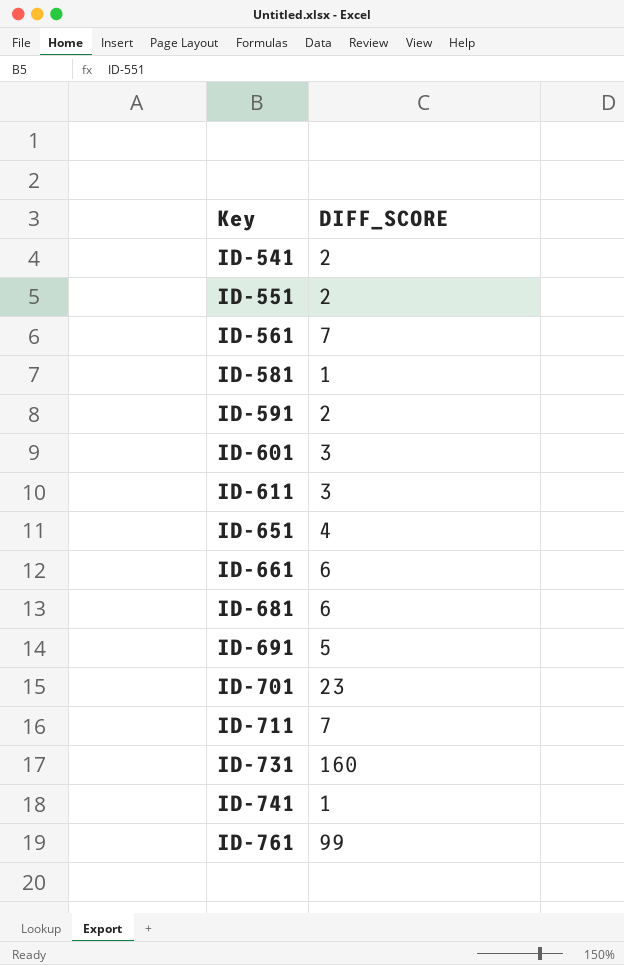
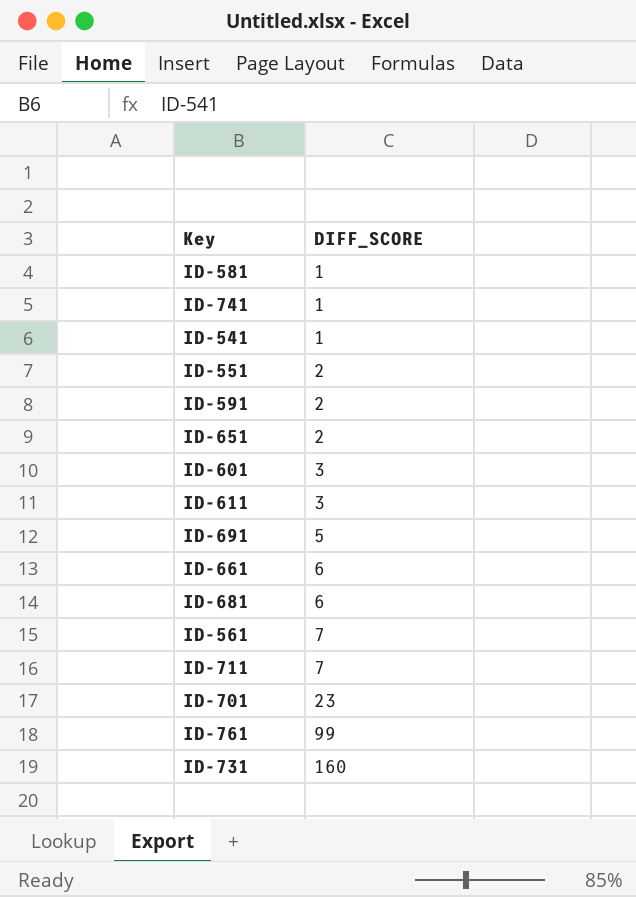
row order: Key ascending -> DIFF_SCORE ascending
ID-541 | DIFF_SCORE: 2 -> 1
ID-651 | DIFF_SCORE: 4 -> 2

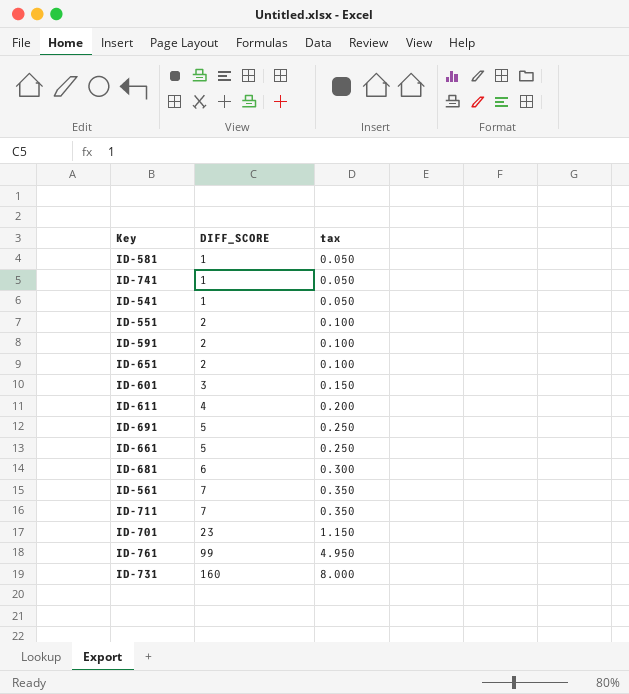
column tax | formula: none -> [DIFF_SCORE] * 0.05
ID-611 | DIFF_SCORE: 3 -> 4
ID-661 | DIFF_SCORE: 6 -> 5

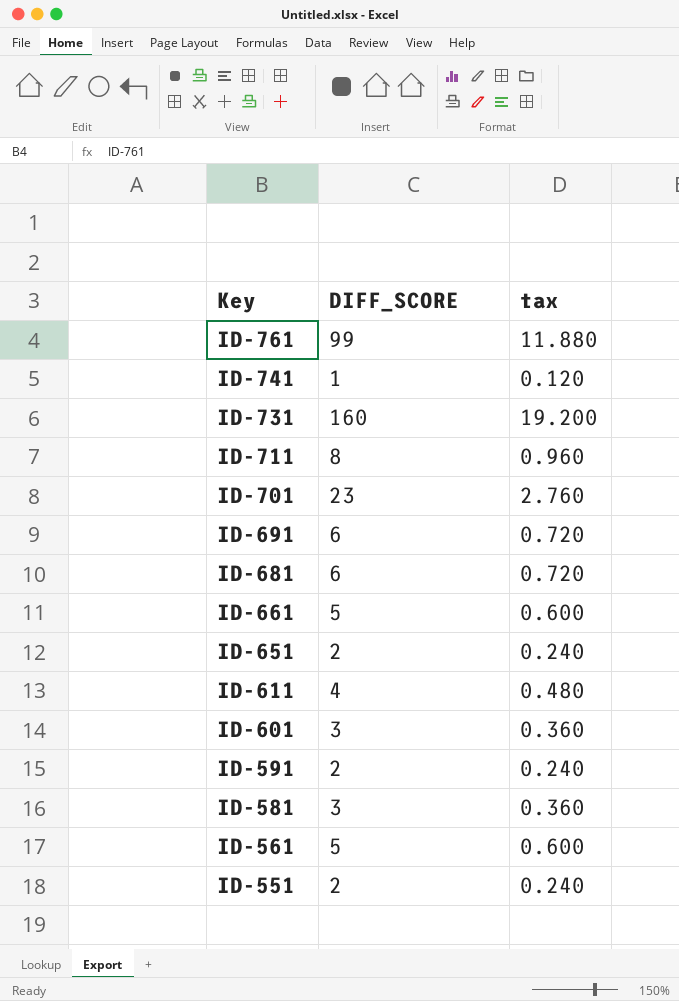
row order: DIFF_SCORE ascending -> Key descending
column tax | formula: [DIFF_SCORE] * 0.05 -> [DIFF_SCORE] * 0.12
row ID-541: 1 | 0.050 -> none
ID-711 | DIFF_SCORE: 7 -> 8
ID-691 | DIFF_SCORE: 5 -> 6
ID-581 | DIFF_SCORE: 1 -> 3
ID-561 | DIFF_SCORE: 7 -> 5

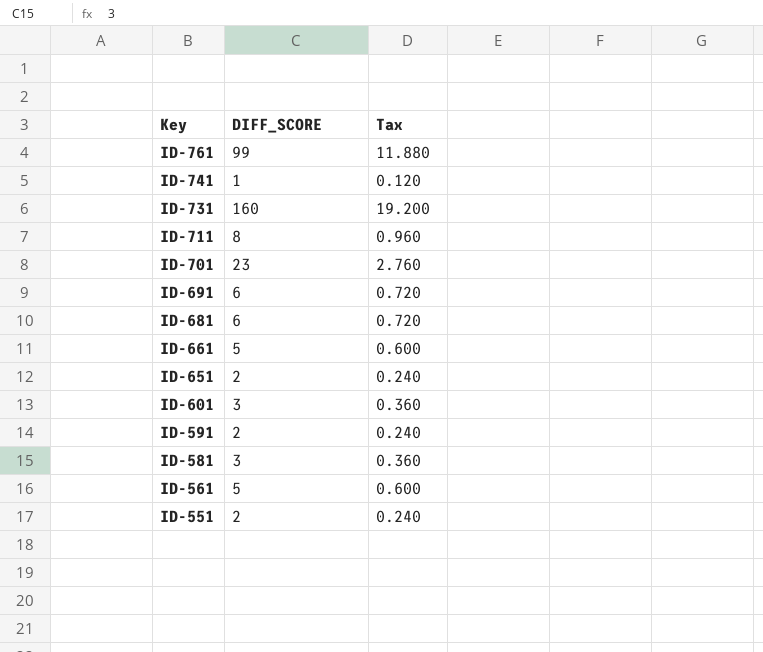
column name: tax -> Tax
row ID-611: 4 | 0.480 -> none

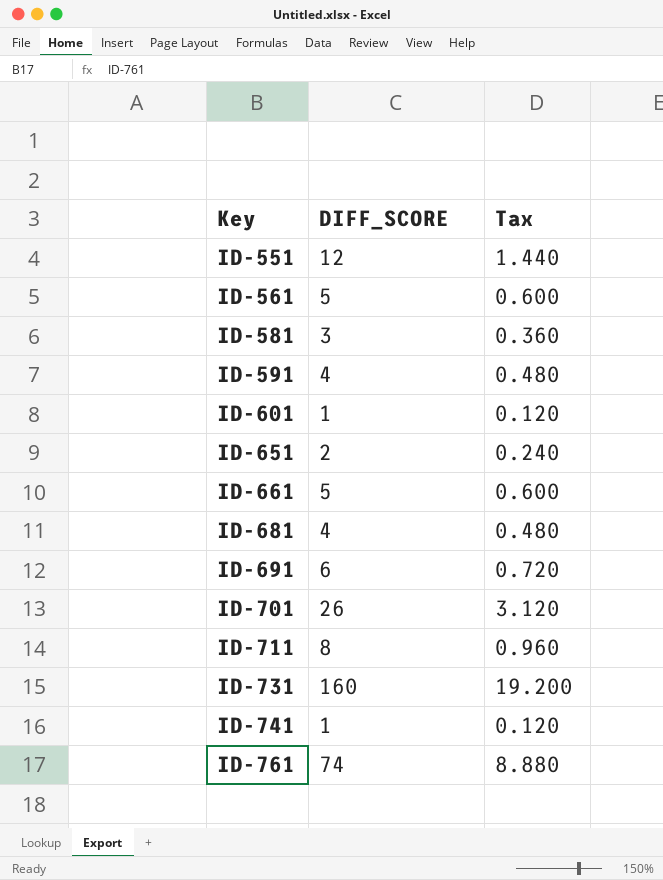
row order: Key descending -> Key ascending
ID-551 | DIFF_SCORE: 2 -> 12
ID-551 | Tax: 0.240 -> 1.440
ID-591 | DIFF_SCORE: 2 -> 4
ID-591 | Tax: 0.240 -> 0.480
ID-601 | DIFF_SCORE: 3 -> 1
ID-601 | Tax: 0.360 -> 0.120
ID-681 | DIFF_SCORE: 6 -> 4
ID-681 | Tax: 0.720 -> 0.480
ID-701 | DIFF_SCORE: 23 -> 26
ID-701 | Tax: 2.760 -> 3.120
ID-761 | DIFF_SCORE: 99 -> 74
ID-761 | Tax: 11.880 -> 8.880

